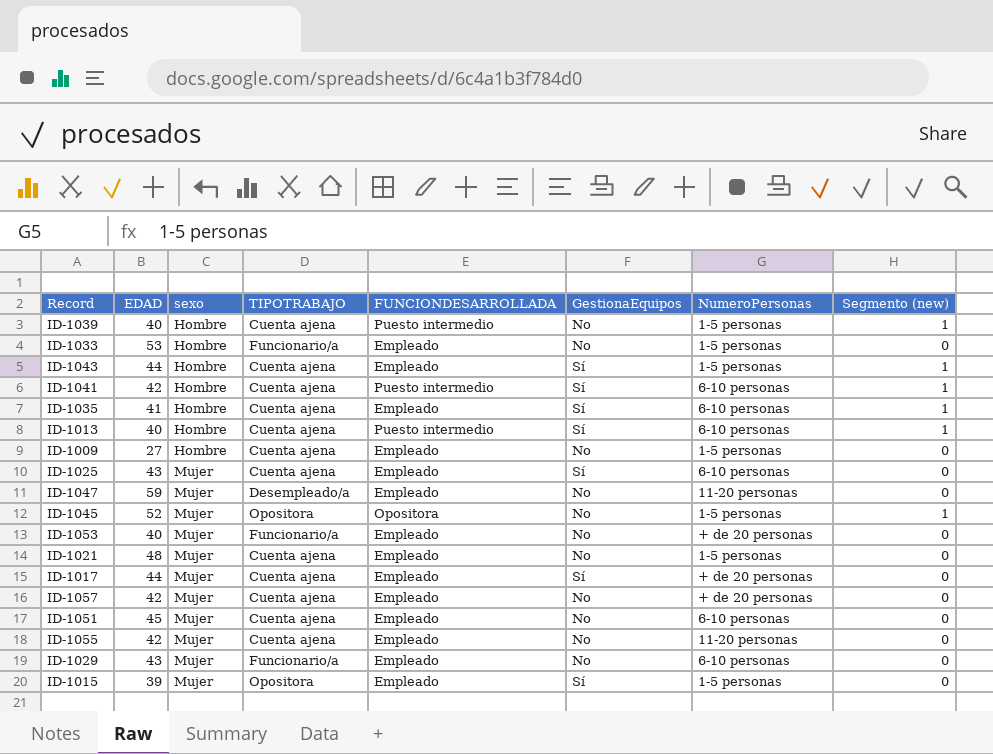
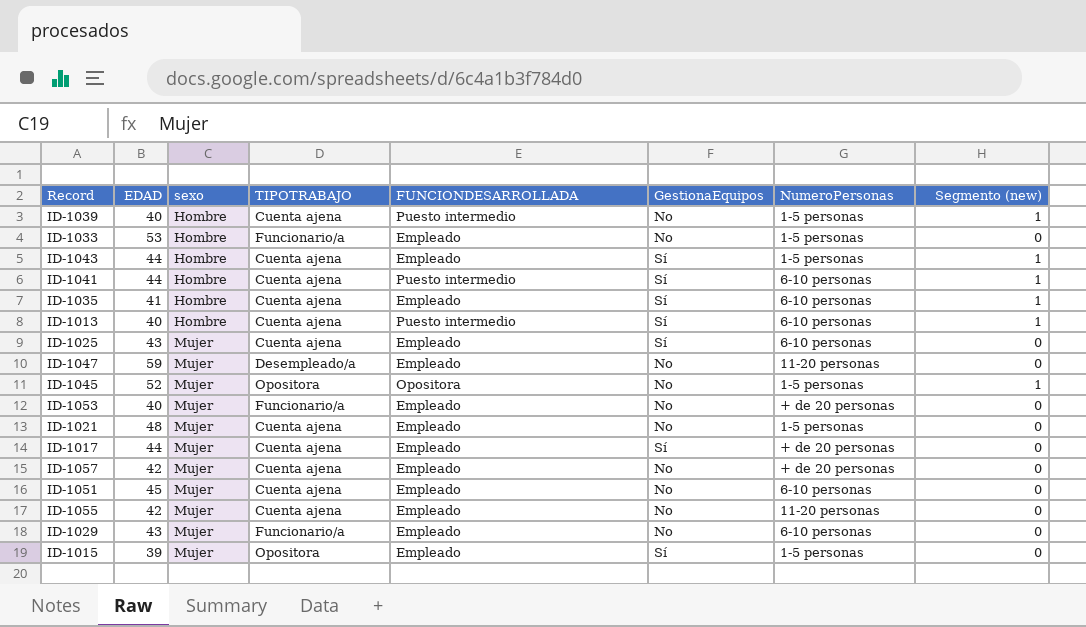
row ID-1009: 27 | Hombre | Cuenta ajena | Empleado | No | 1-5 personas | 0 -> none
ID-1041 | EDAD: 42 -> 44

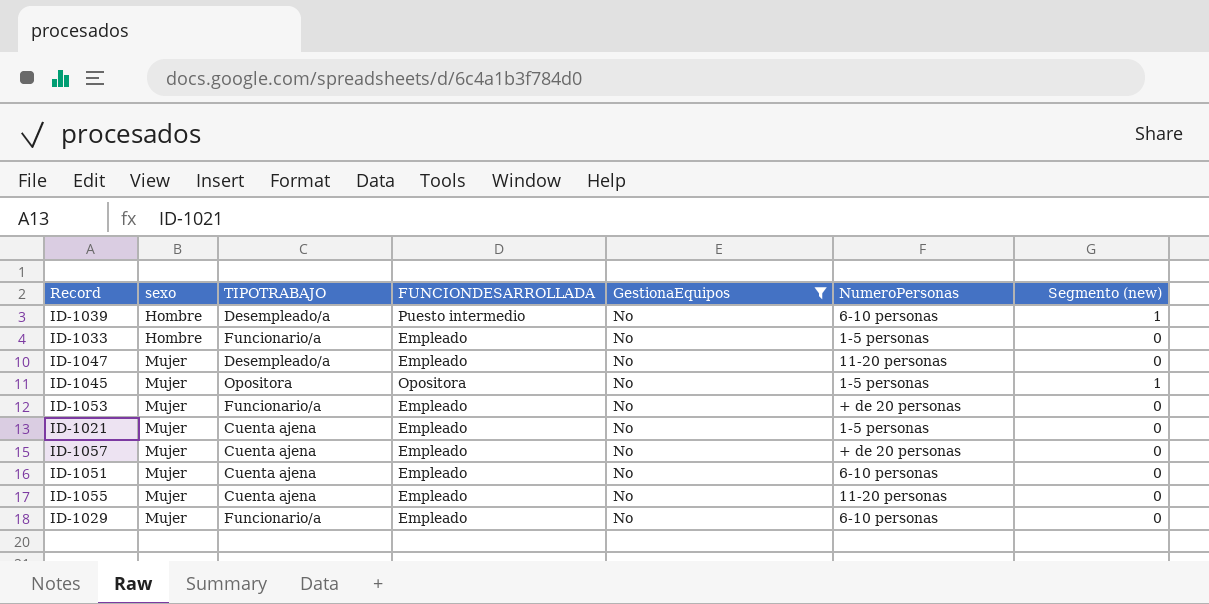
filter: none -> GestionaEquipos = No
column EDAD | position: 2 -> none
ID-1039 | TIPOTRABAJO: Cuenta ajena -> Desempleado/a
ID-1039 | NumeroPersonas: 1-5 personas -> 6-10 personas

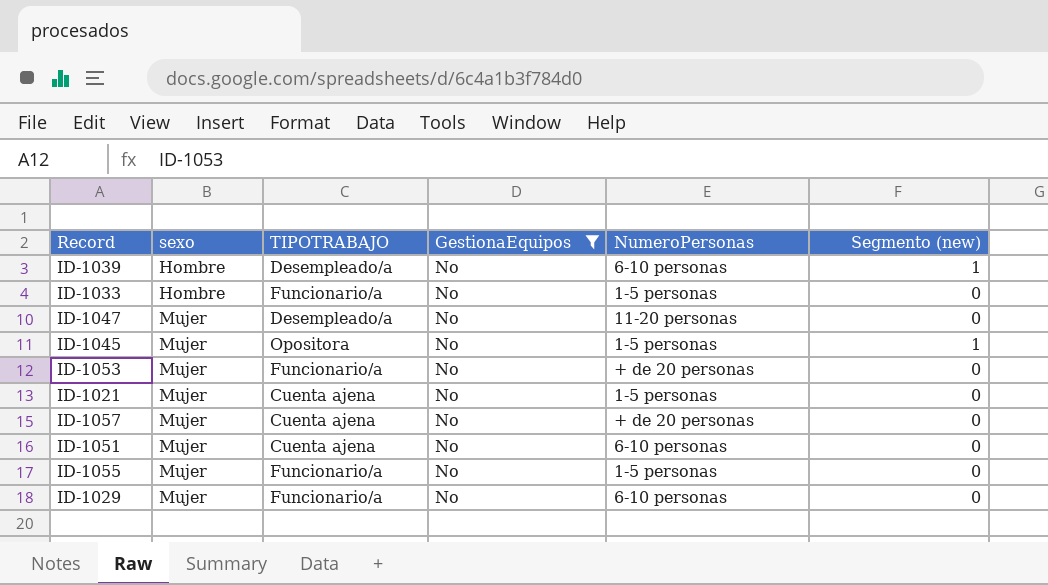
column FUNCIONDESARROLLADA | position: 4 -> none
ID-1055 | TIPOTRABAJO: Cuenta ajena -> Funcionario/a
ID-1055 | NumeroPersonas: 11-20 personas -> 1-5 personas

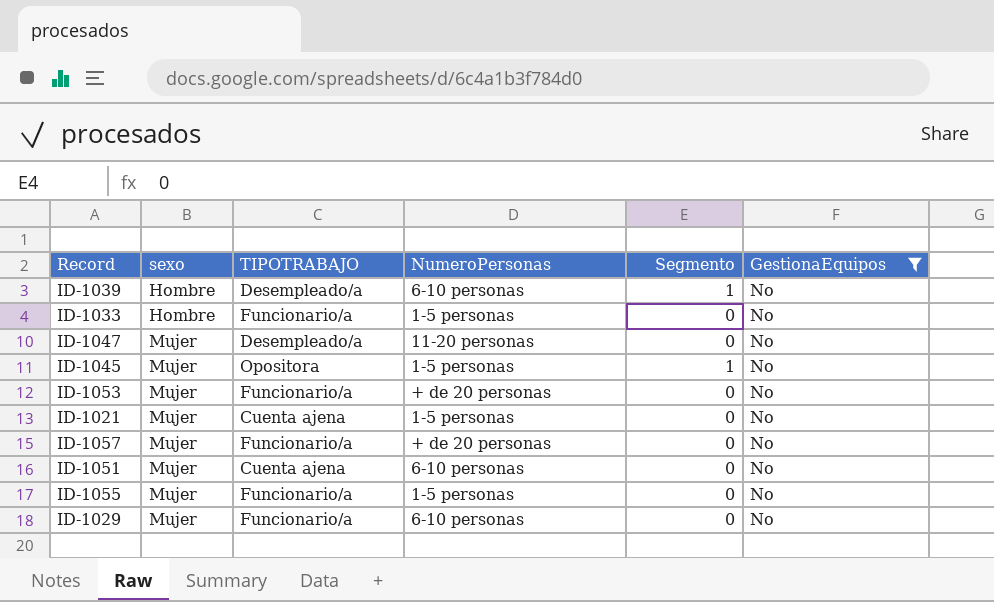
column name: Segmento (new) -> Segmento
column GestionaEquipos | position: 4 -> 6
ID-1057 | TIPOTRABAJO: Cuenta ajena -> Funcionario/a

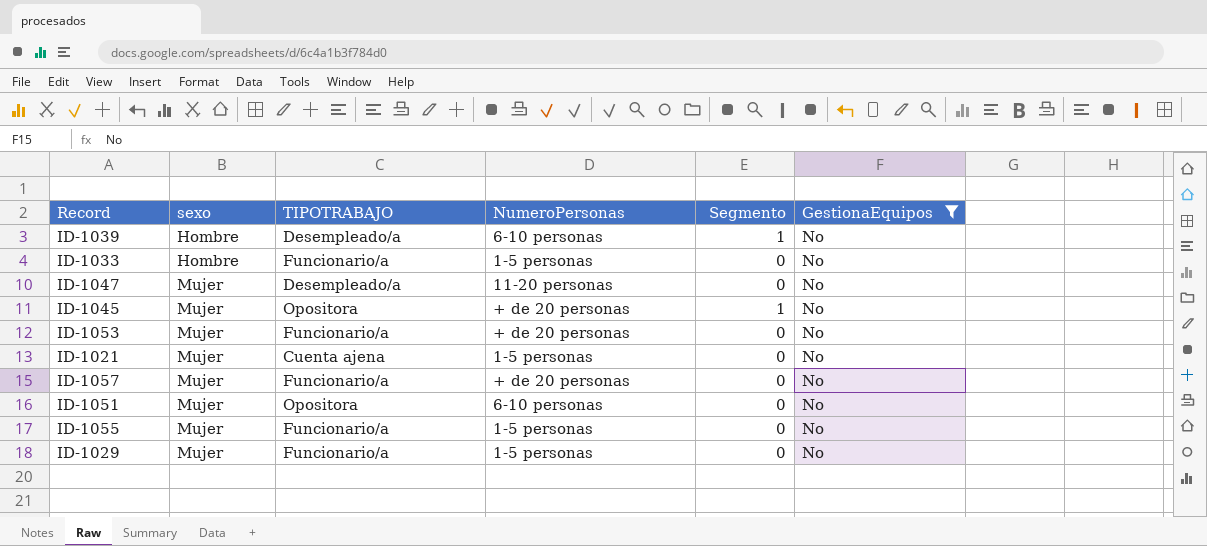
ID-1045 | NumeroPersonas: 1-5 personas -> + de 20 personas
ID-1051 | TIPOTRABAJO: Cuenta ajena -> Opositora
ID-1029 | NumeroPersonas: 6-10 personas -> 1-5 personas

